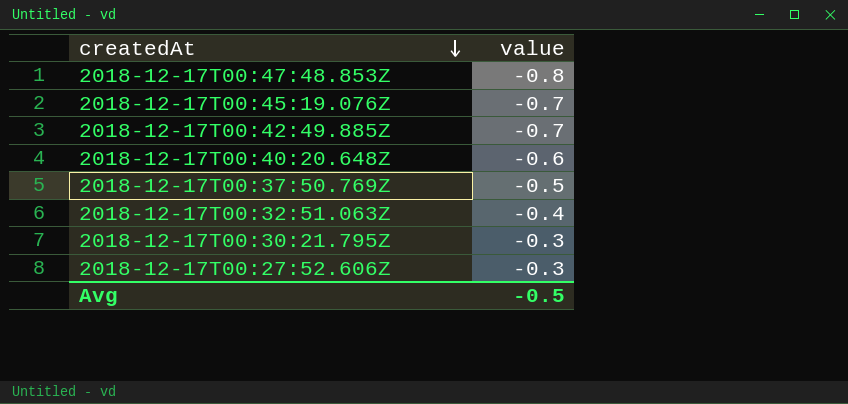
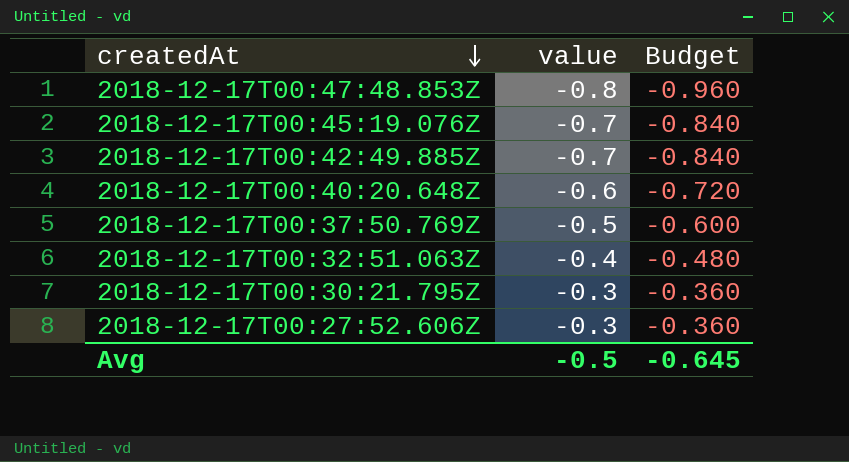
column Budget | formula: none -> [value] * 1.2

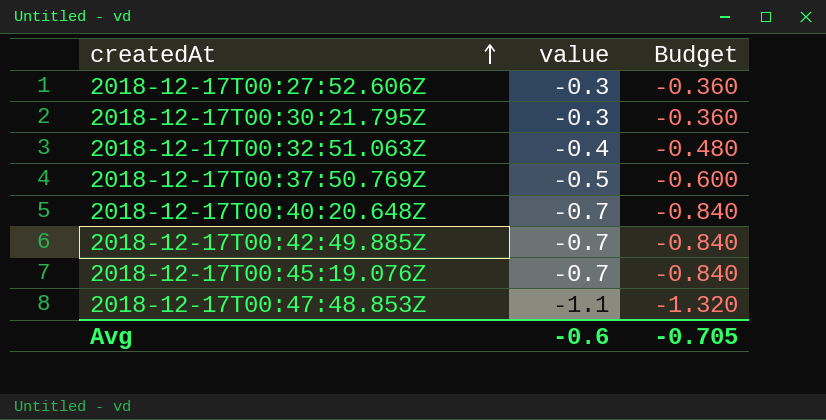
row order: createdAt descending -> createdAt ascending
2018-12-17T00:40:20.648Z | value: -0.6 -> -0.7
2018-12-17T00:40:20.648Z | Budget: -0.720 -> -0.840
2018-12-17T00:47:48.853Z | value: -0.8 -> -1.1
2018-12-17T00:47:48.853Z | Budget: -0.960 -> -1.320
Avg | value: -0.5 -> -0.6
Avg | Budget: -0.645 -> -0.705

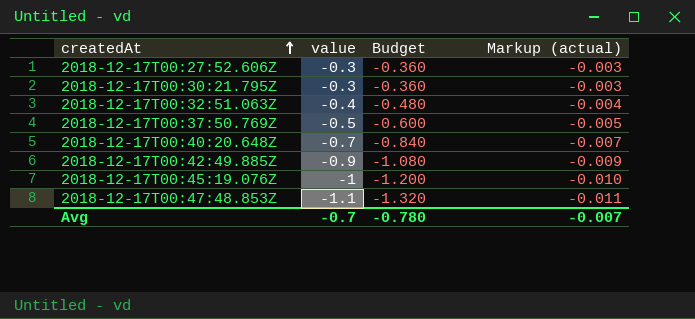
column Markup (actual) | formula: none -> [value] * 0.01
2018-12-17T00:42:49.885Z | value: -0.7 -> -0.9
2018-12-17T00:42:49.885Z | Budget: -0.840 -> -1.080
2018-12-17T00:45:19.076Z | value: -0.7 -> -1
2018-12-17T00:45:19.076Z | Budget: -0.840 -> -1.200
Avg | value: -0.6 -> -0.7
Avg | Budget: -0.705 -> -0.780

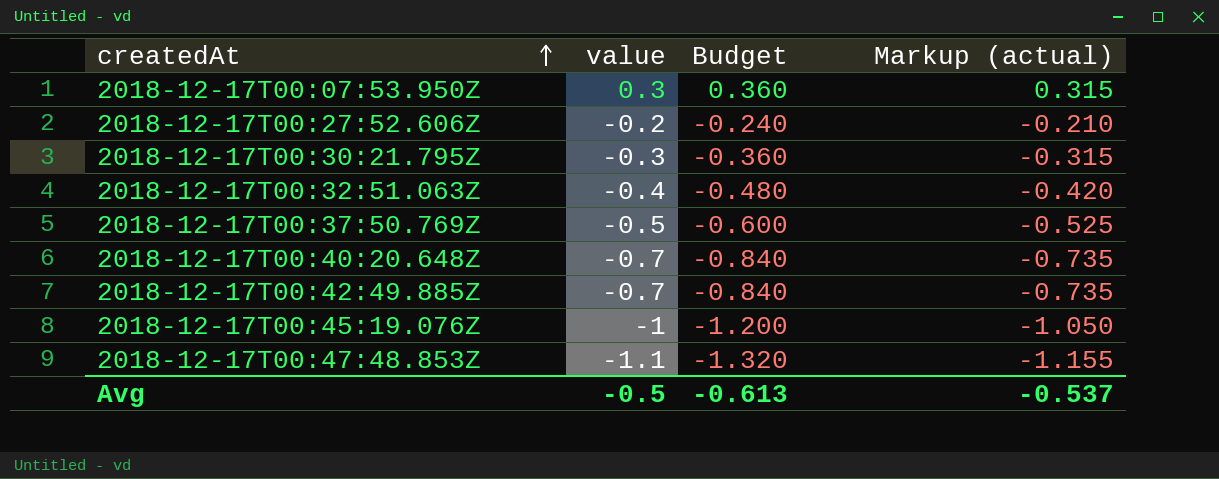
column Markup (actual) | formula: [value] * 0.01 -> [value] * 1.05
row 2018-12-17T00:07:53.950Z: none -> 0.3 | 0.360 | 0.315
2018-12-17T00:27:52.606Z | value: -0.3 -> -0.2
2018-12-17T00:27:52.606Z | Budget: -0.360 -> -0.240
2018-12-17T00:42:49.885Z | value: -0.9 -> -0.7
2018-12-17T00:42:49.885Z | Budget: -1.080 -> -0.840
Avg | value: -0.7 -> -0.5
Avg | Budget: -0.780 -> -0.613
Avg | Markup (actual): -0.007 -> -0.537

